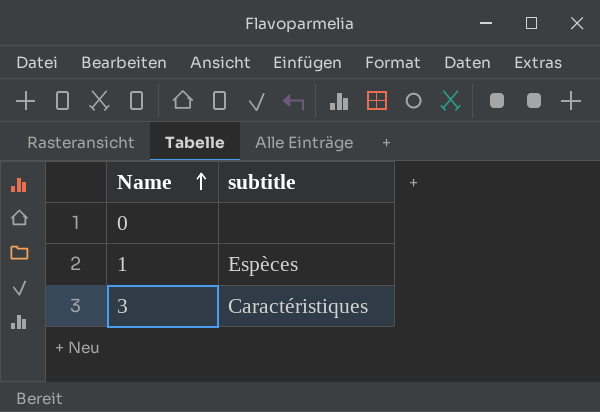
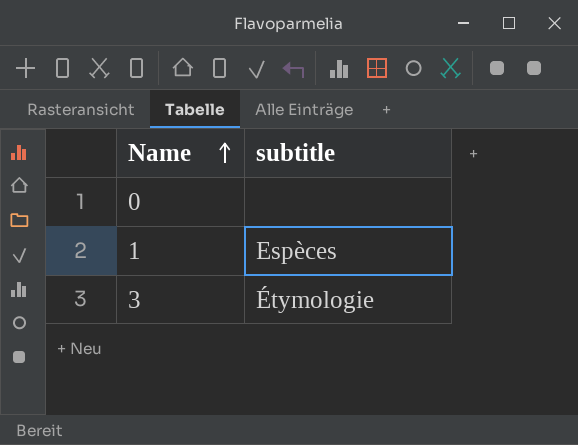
3 | subtitle: Caractéristiques -> Étymologie

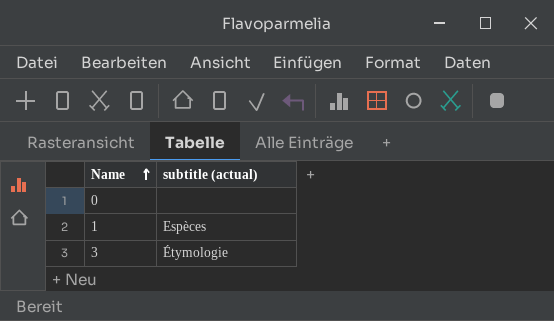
column name: subtitle -> subtitle (actual)

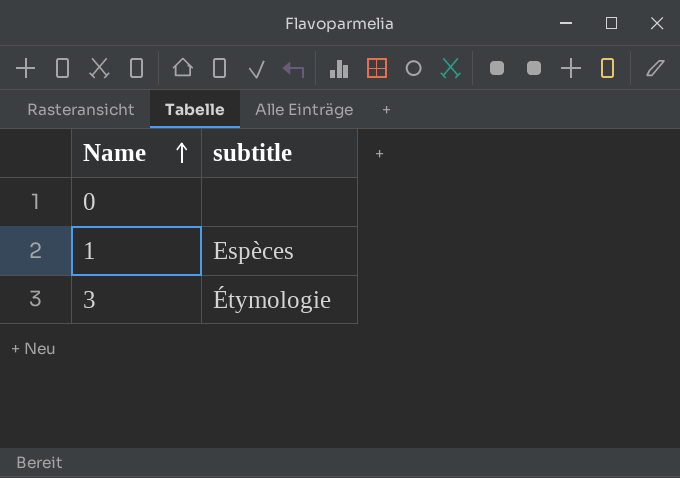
column name: subtitle (actual) -> subtitle

